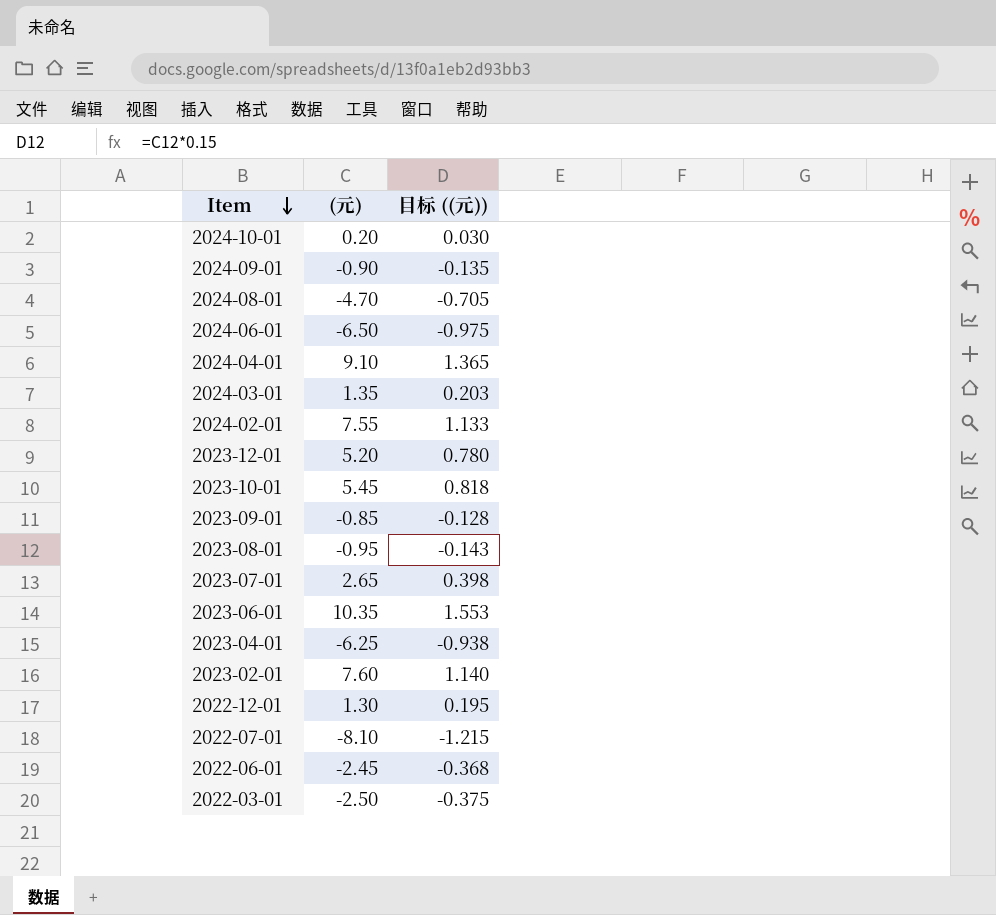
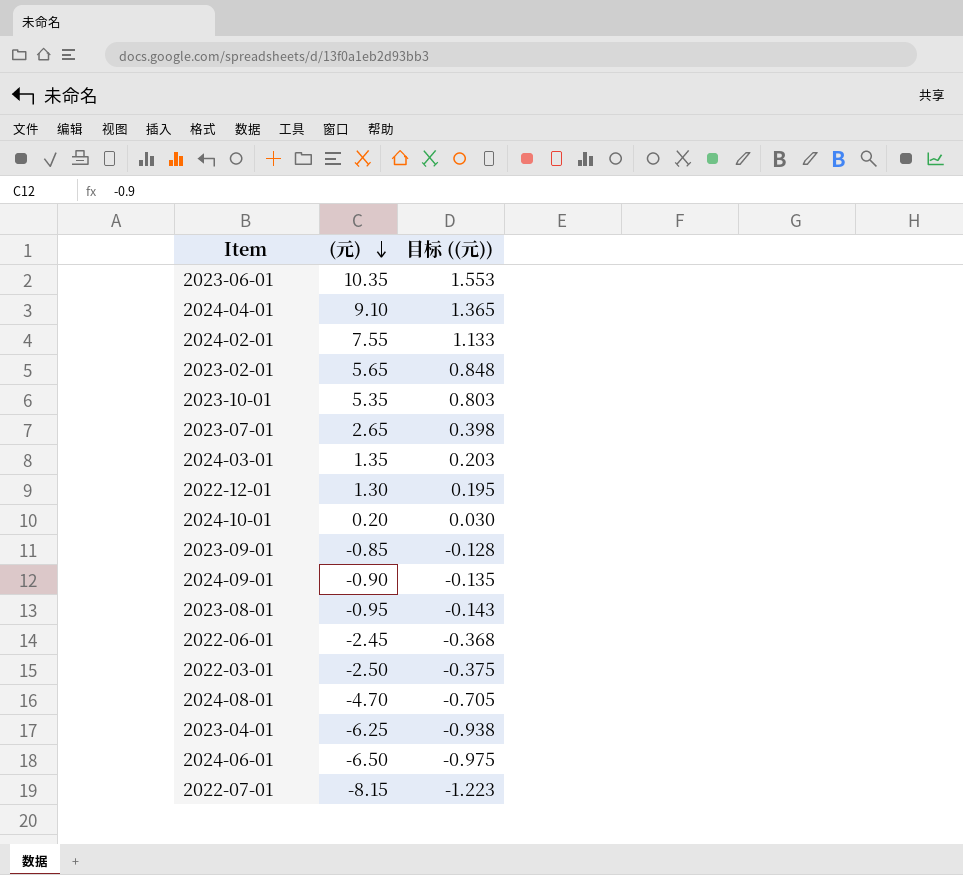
row order: Item descending -> (元) descending
row 2023-12-01: 5.20 | 0.780 -> none
2023-02-01 | (元): 7.60 -> 5.65
2023-02-01 | 目标 ((元)): 1.140 -> 0.848
2023-10-01 | (元): 5.45 -> 5.35
2023-10-01 | 目标 ((元)): 0.818 -> 0.803
2022-07-01 | (元): -8.10 -> -8.15
2022-07-01 | 目标 ((元)): -1.215 -> -1.223

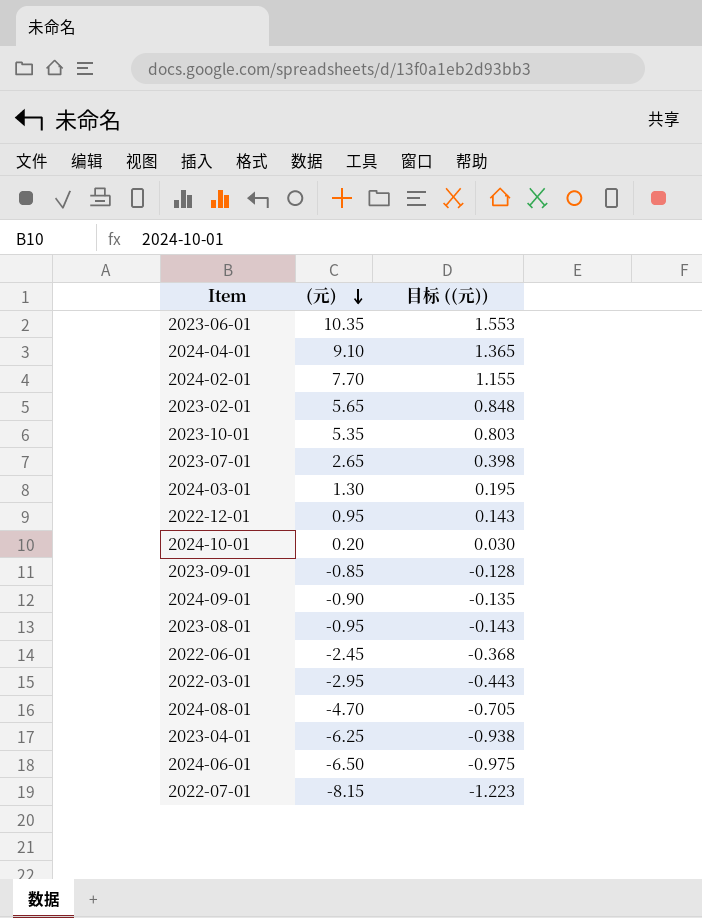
2024-02-01 | (元): 7.55 -> 7.70
2024-02-01 | 目标 ((元)): 1.133 -> 1.155
2024-03-01 | (元): 1.35 -> 1.30
2024-03-01 | 目标 ((元)): 0.203 -> 0.195
2022-12-01 | (元): 1.30 -> 0.95
2022-12-01 | 目标 ((元)): 0.195 -> 0.143
2022-03-01 | (元): -2.50 -> -2.95
2022-03-01 | 目标 ((元)): -0.375 -> -0.443

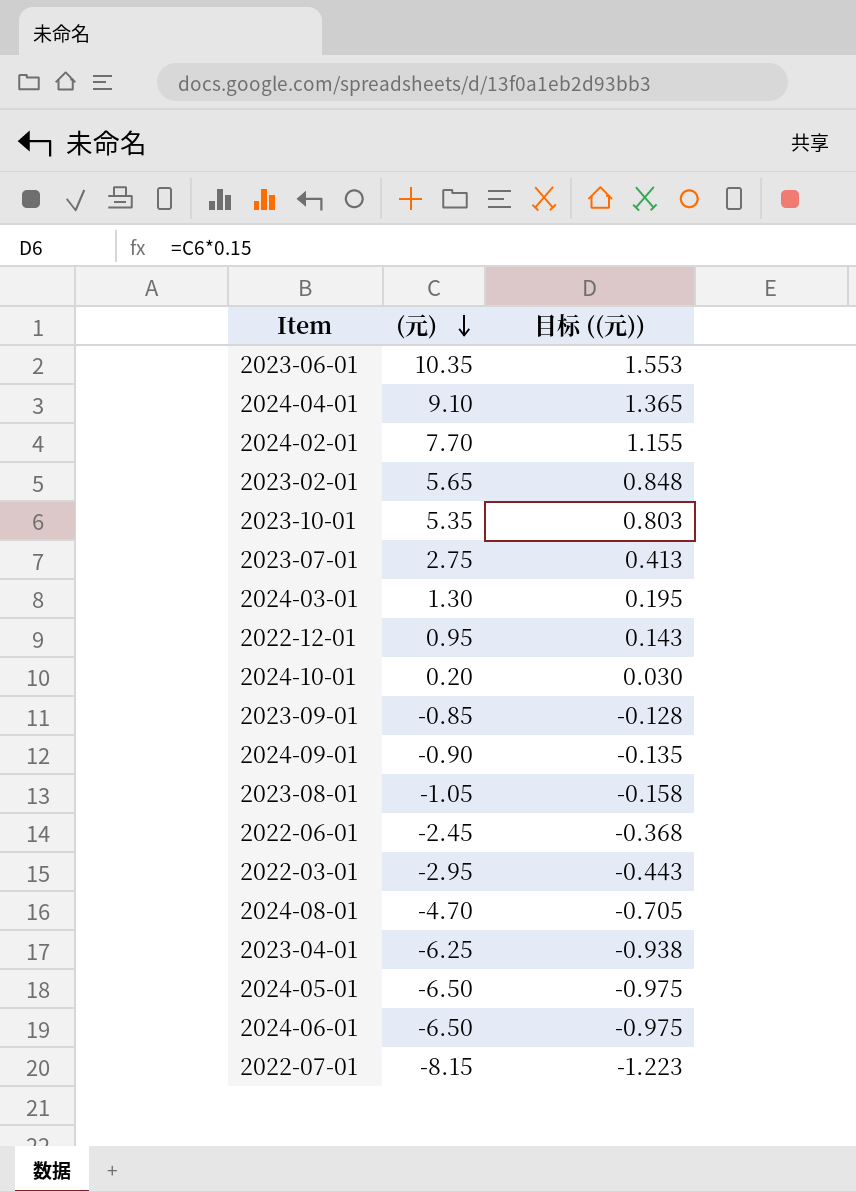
2023-07-01 | (元): 2.65 -> 2.75
2023-07-01 | 目标 ((元)): 0.398 -> 0.413
2023-08-01 | (元): -0.95 -> -1.05
2023-08-01 | 目标 ((元)): -0.143 -> -0.158
row 2024-05-01: none -> -6.50 | -0.975

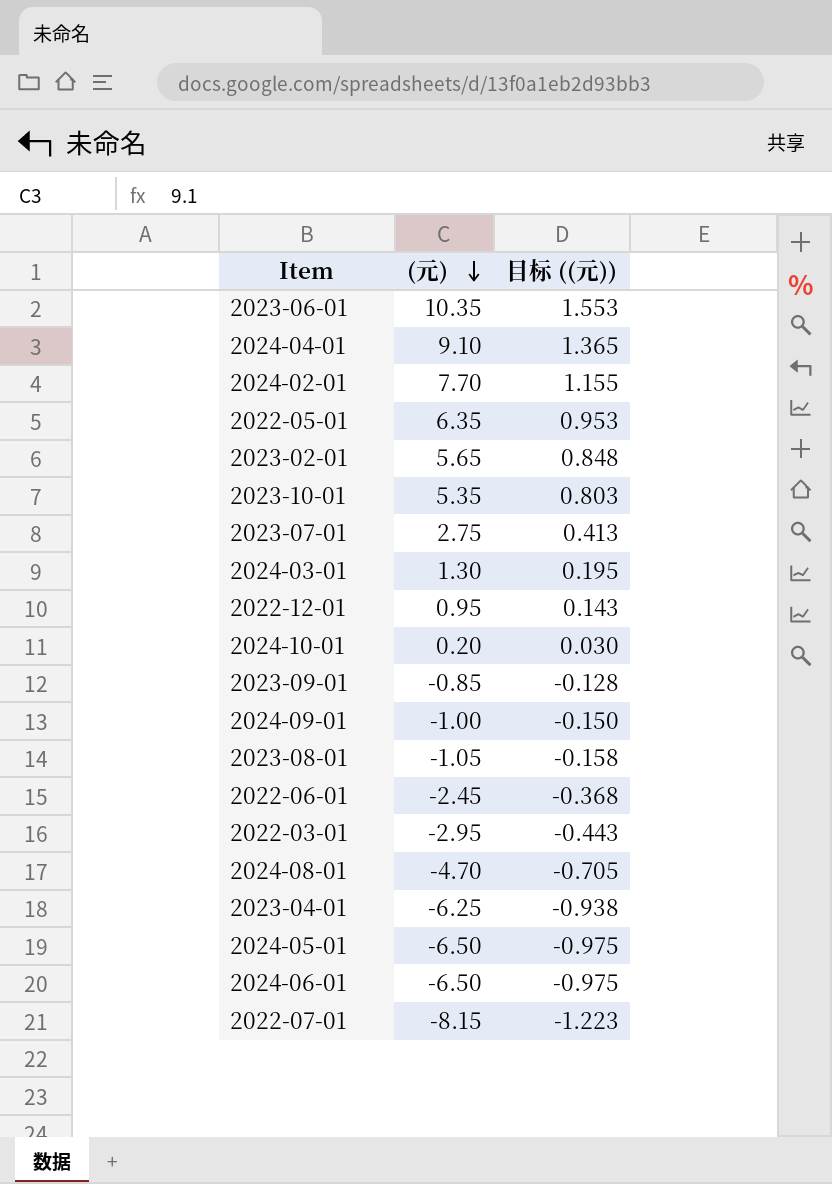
row 2022-05-01: none -> 6.35 | 0.953
2024-09-01 | (元): -0.90 -> -1.00
2024-09-01 | 目标 ((元)): -0.135 -> -0.150

